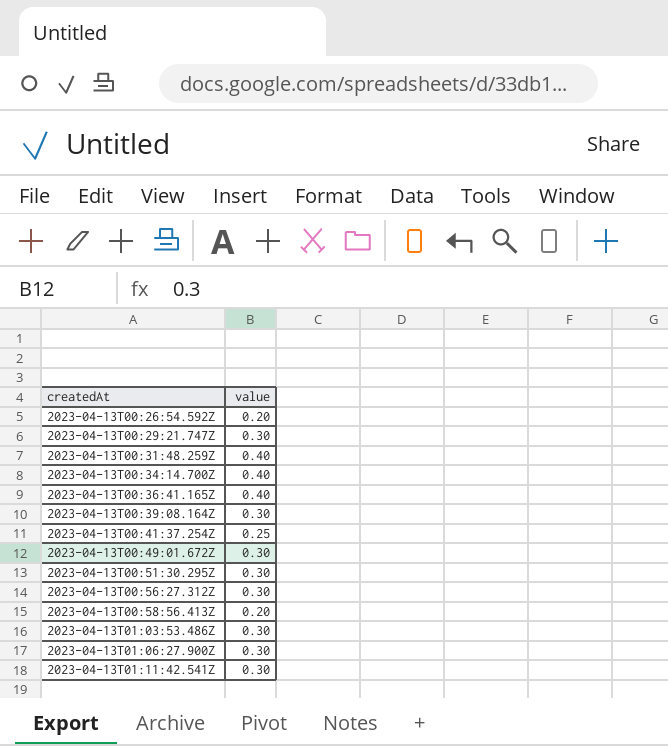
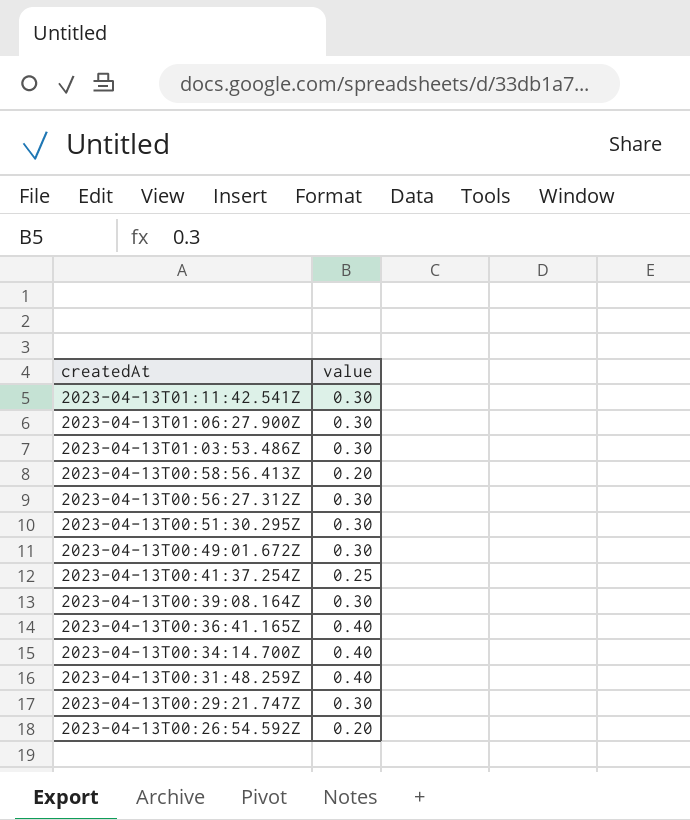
row order: createdAt ascending -> createdAt descending

